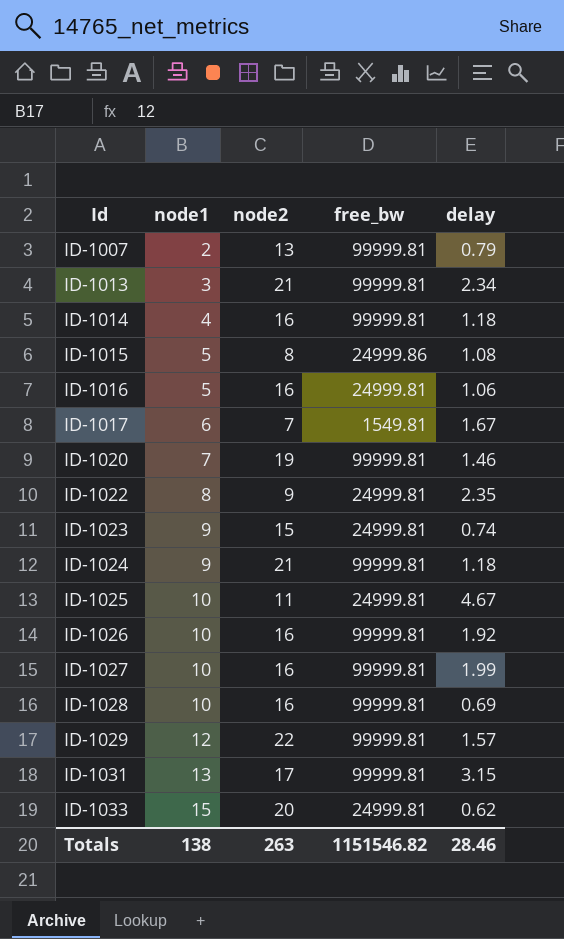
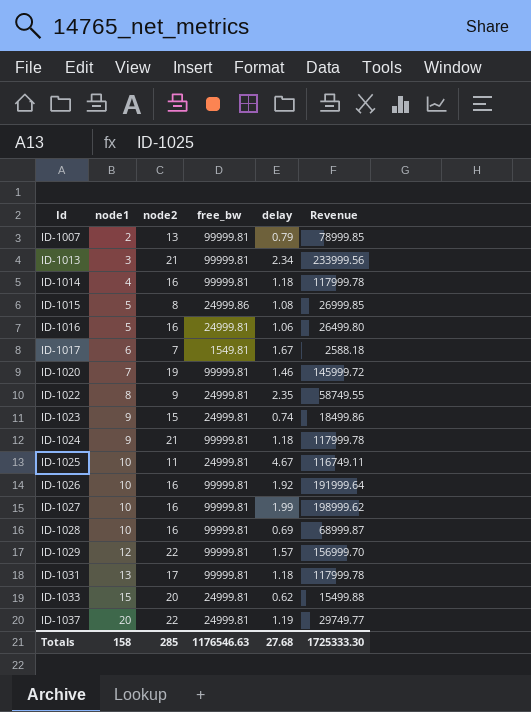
column Revenue | formula: none -> [free_bw] * [delay]
ID-1031 | delay: 3.15 -> 1.18
row ID-1037: none -> 20 | 22 | 24999.81 | 1.19 | 29749.77
Totals | node1: 138 -> 158
Totals | node2: 263 -> 285
Totals | free_bw: 1151546.82 -> 1176546.63
Totals | delay: 28.46 -> 27.68

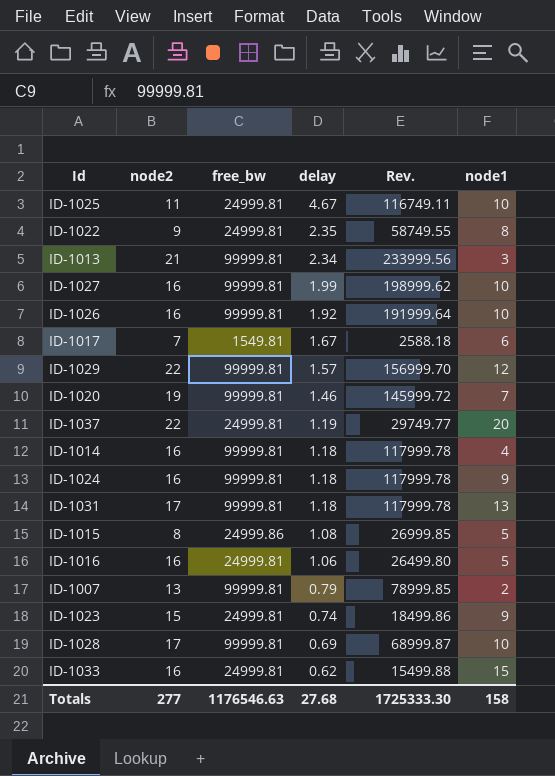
row order: Id ascending -> delay descending
column name: Revenue -> Rev.
column node1 | position: 2 -> 6
ID-1024 | node2: 21 -> 16
ID-1028 | node2: 16 -> 17
ID-1033 | node2: 20 -> 16
Totals | node2: 285 -> 277

